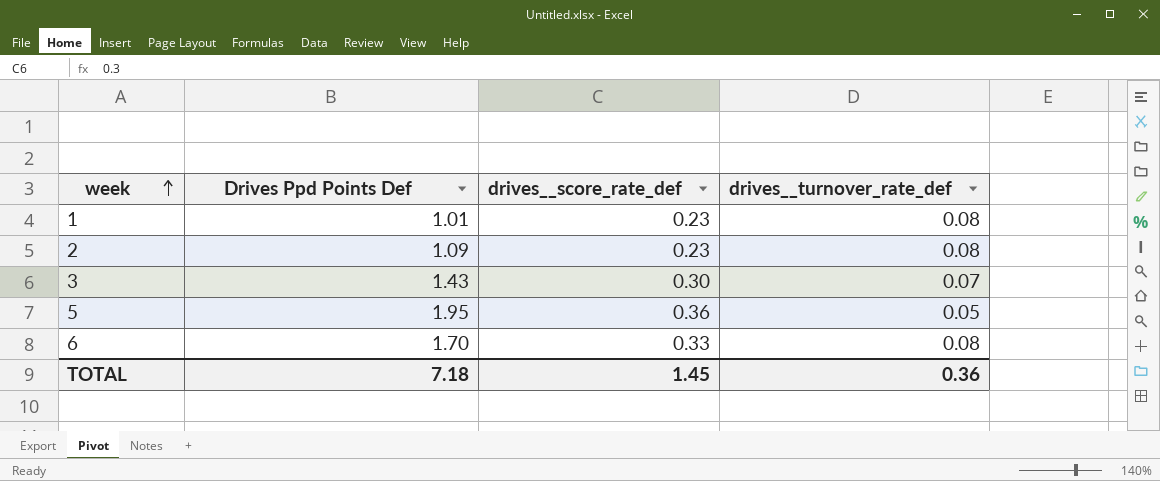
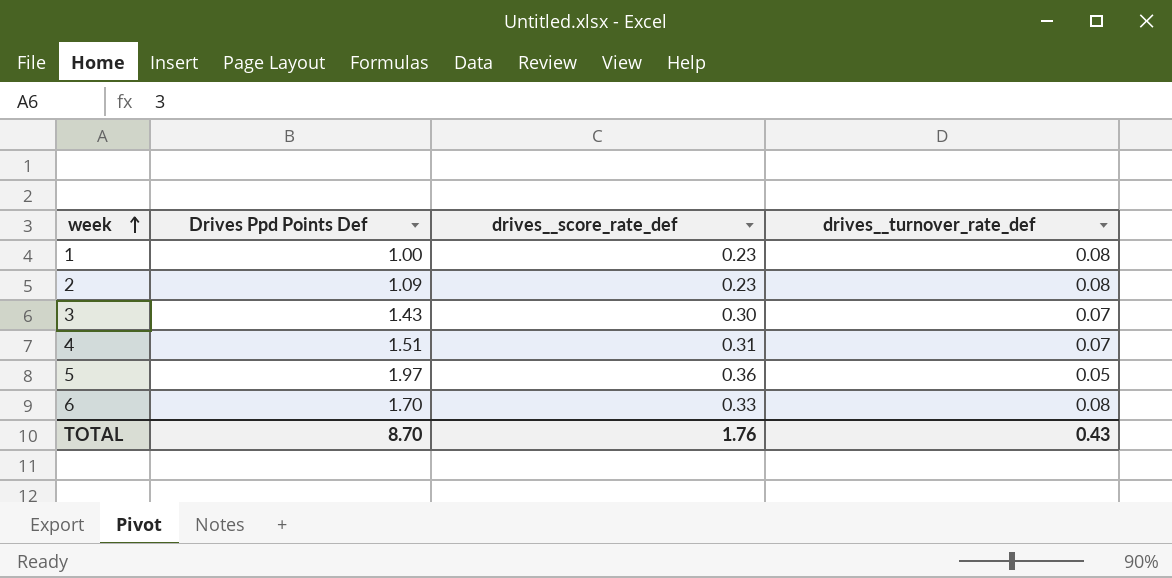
1 | Drives Ppd Points Def: 1.01 -> 1.00
row 4: none -> 1.51 | 0.31 | 0.07
5 | Drives Ppd Points Def: 1.95 -> 1.97
TOTAL | Drives Ppd Points Def: 7.18 -> 8.70
TOTAL | drives__score_rate_def: 1.45 -> 1.76
TOTAL | drives__turnover_rate_def: 0.36 -> 0.43

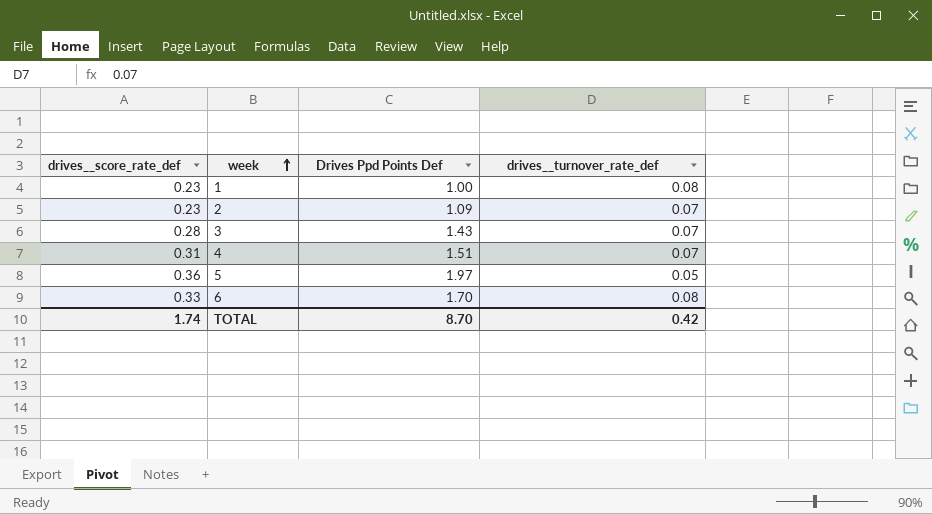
column drives__score_rate_def | position: 3 -> 1
2 | drives__turnover_rate_def: 0.08 -> 0.07
3 | drives__score_rate_def: 0.30 -> 0.28
TOTAL | drives__score_rate_def: 1.76 -> 1.74
TOTAL | drives__turnover_rate_def: 0.43 -> 0.42

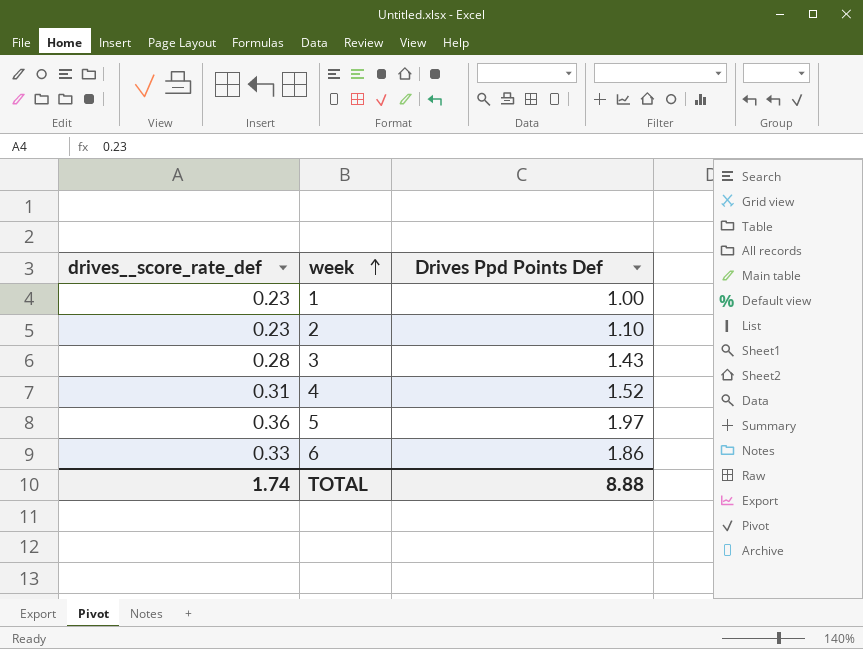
column drives__turnover_rate_def | position: 4 -> none
2 | Drives Ppd Points Def: 1.09 -> 1.10
4 | Drives Ppd Points Def: 1.51 -> 1.52
6 | Drives Ppd Points Def: 1.70 -> 1.86
TOTAL | Drives Ppd Points Def: 8.70 -> 8.88

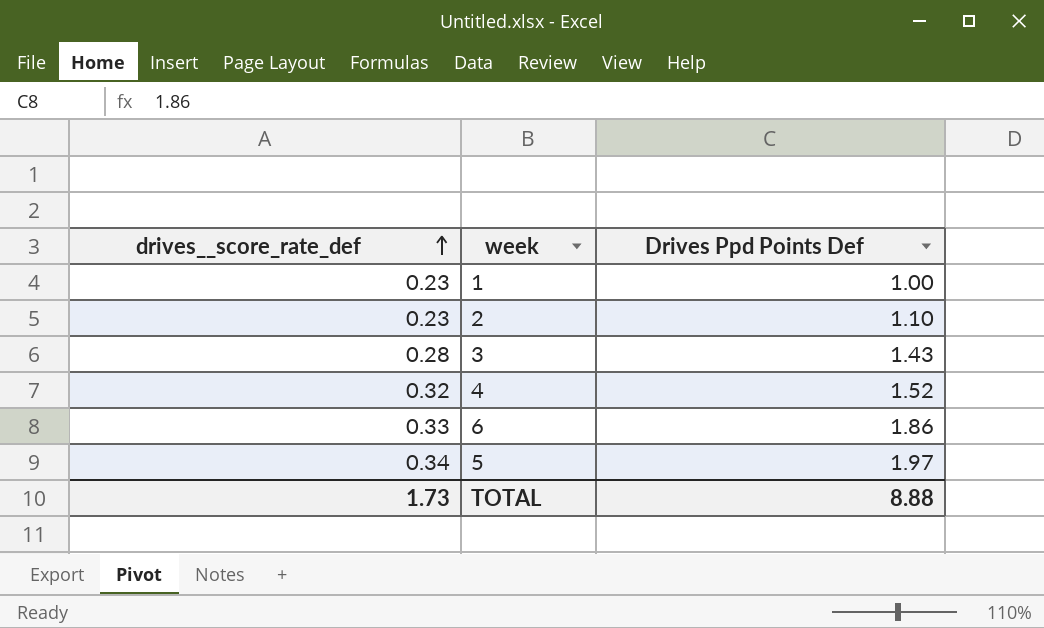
row order: week ascending -> drives__score_rate_def ascending
4 | drives__score_rate_def: 0.31 -> 0.32
5 | drives__score_rate_def: 0.36 -> 0.34
TOTAL | drives__score_rate_def: 1.74 -> 1.73

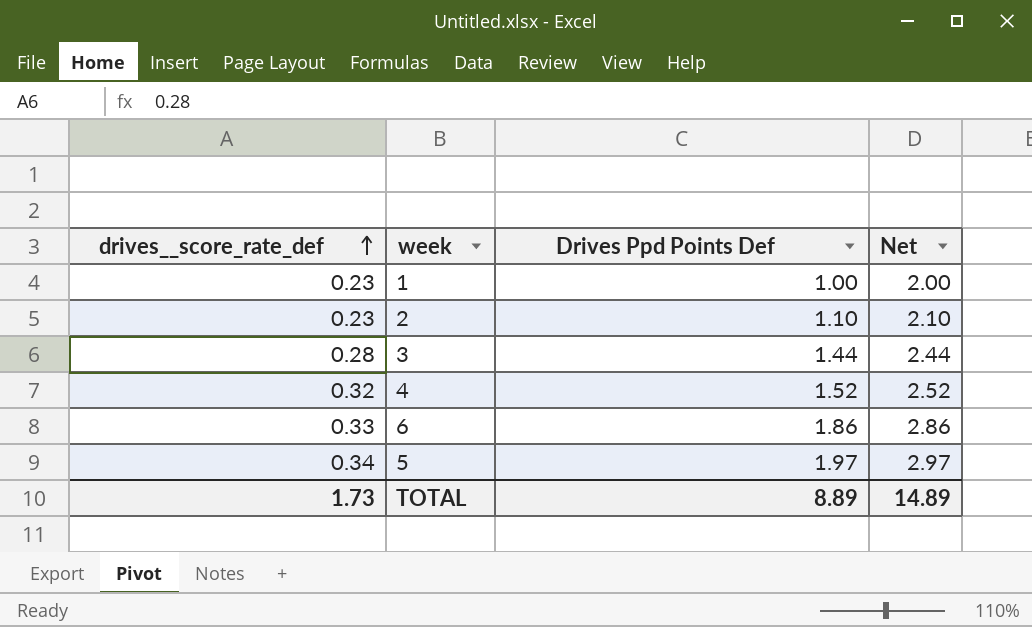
column Net | formula: none -> [Drives Ppd Points Def] + 1
3 | Drives Ppd Points Def: 1.43 -> 1.44
TOTAL | Drives Ppd Points Def: 8.88 -> 8.89

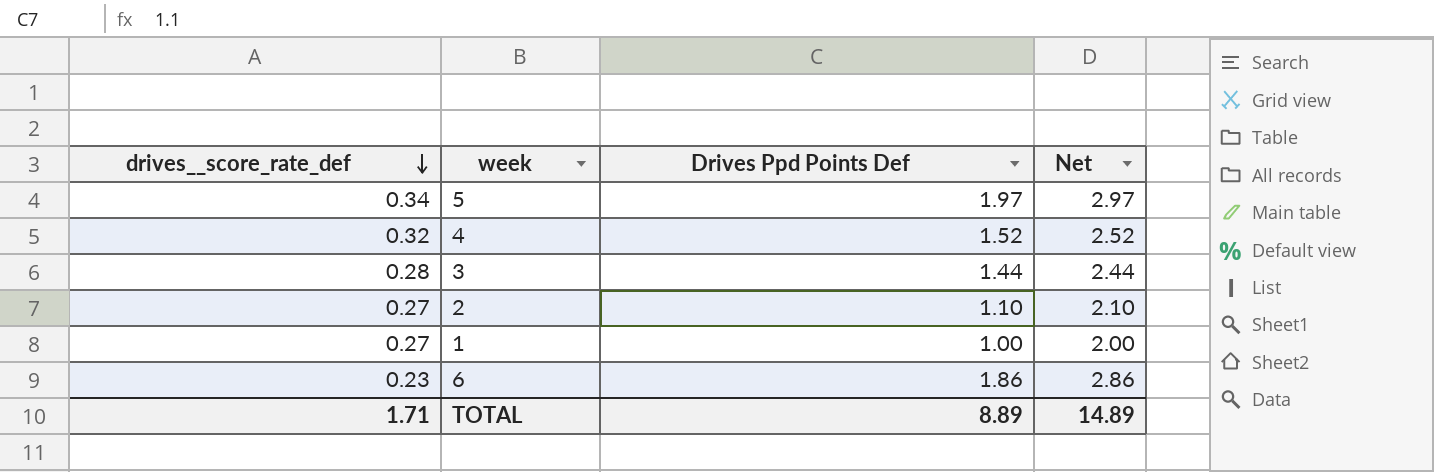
row order: drives__score_rate_def ascending -> drives__score_rate_def descending
2 | drives__score_rate_def: 0.23 -> 0.27
1 | drives__score_rate_def: 0.23 -> 0.27
6 | drives__score_rate_def: 0.33 -> 0.23
TOTAL | drives__score_rate_def: 1.73 -> 1.71

